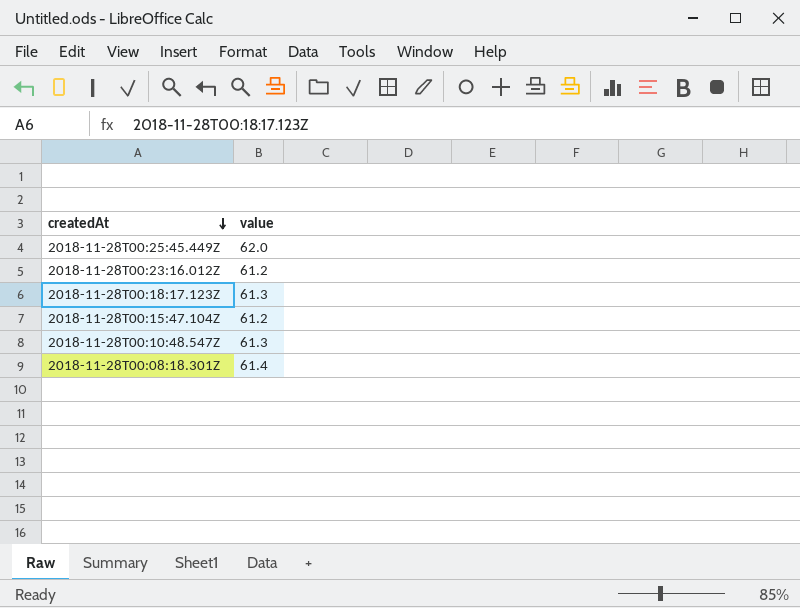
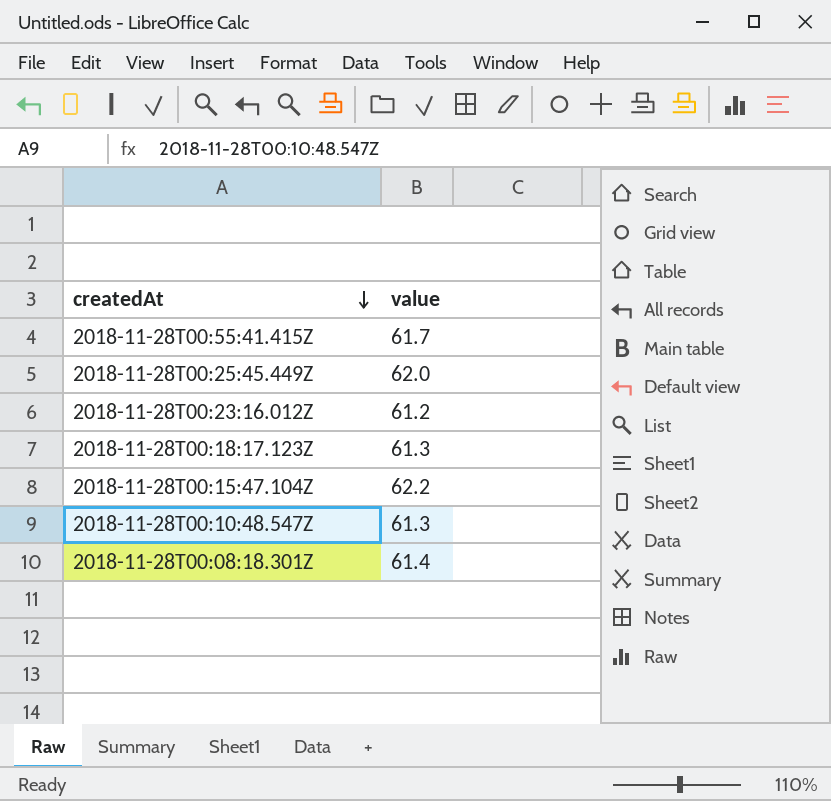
row 2018-11-28T00:55:41.415Z: none -> 61.7
2018-11-28T00:15:47.104Z | value: 61.2 -> 62.2

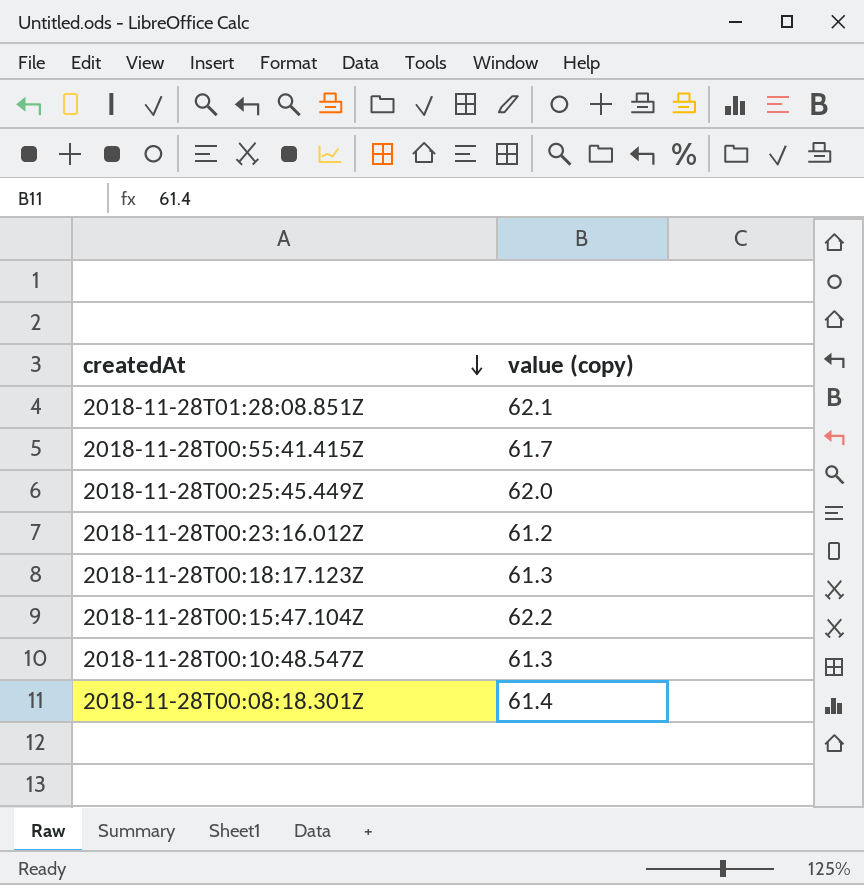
column name: value -> value (copy)
row 2018-11-28T01:28:08.851Z: none -> 62.1

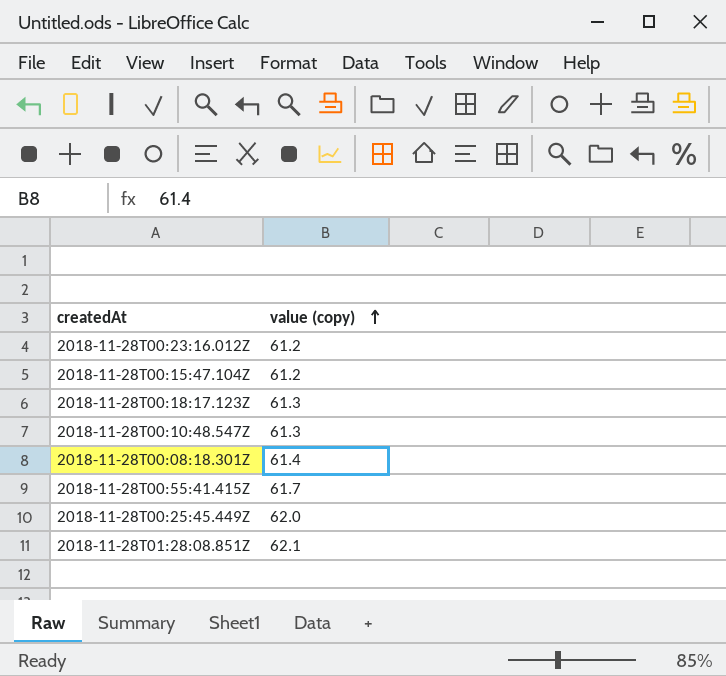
row order: createdAt descending -> value (copy) ascending
2018-11-28T00:15:47.104Z | value (copy): 62.2 -> 61.2

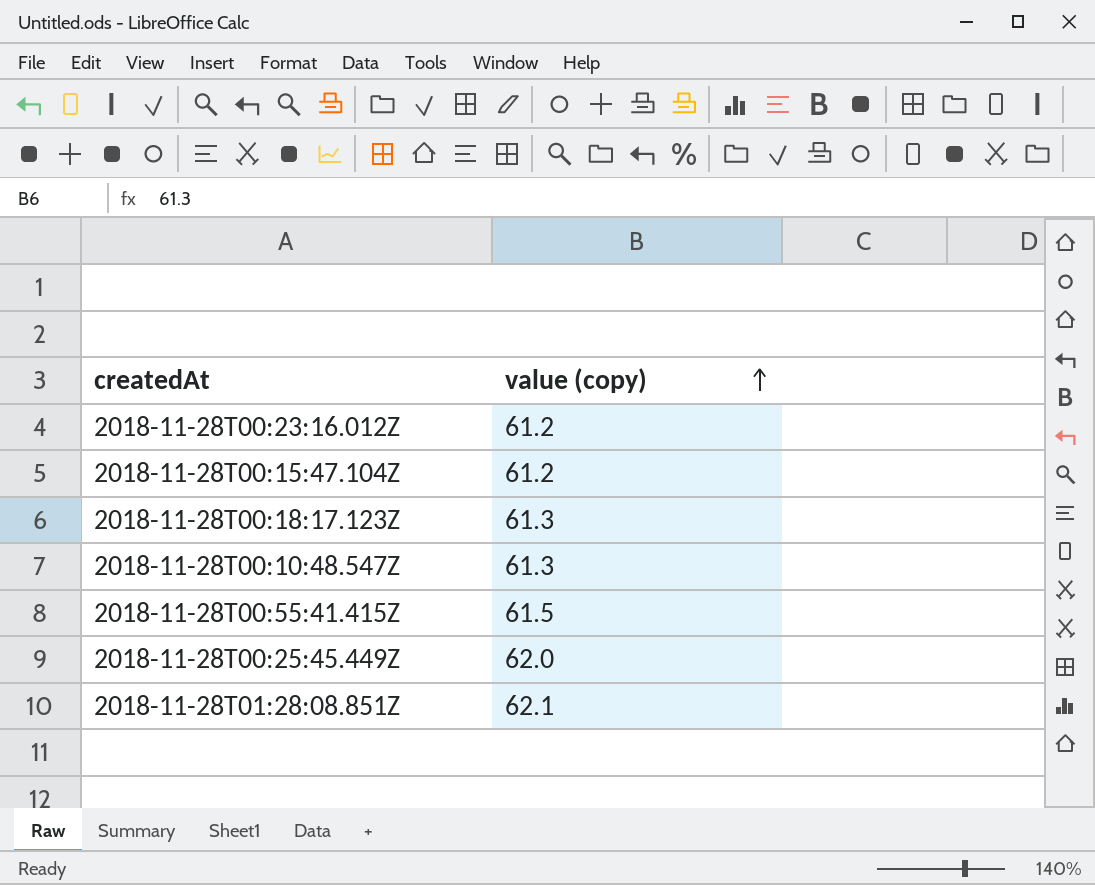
row 2018-11-28T00:08:18.301Z: 61.4 -> none
2018-11-28T00:55:41.415Z | value (copy): 61.7 -> 61.5

